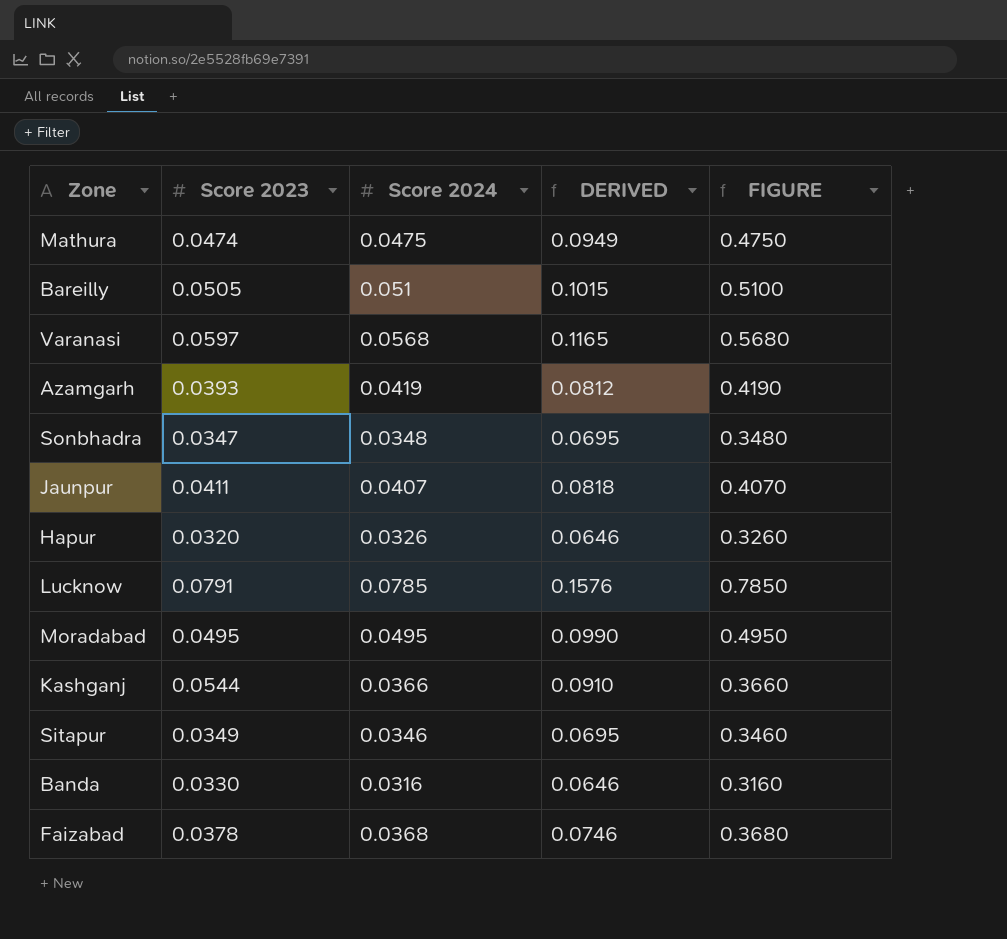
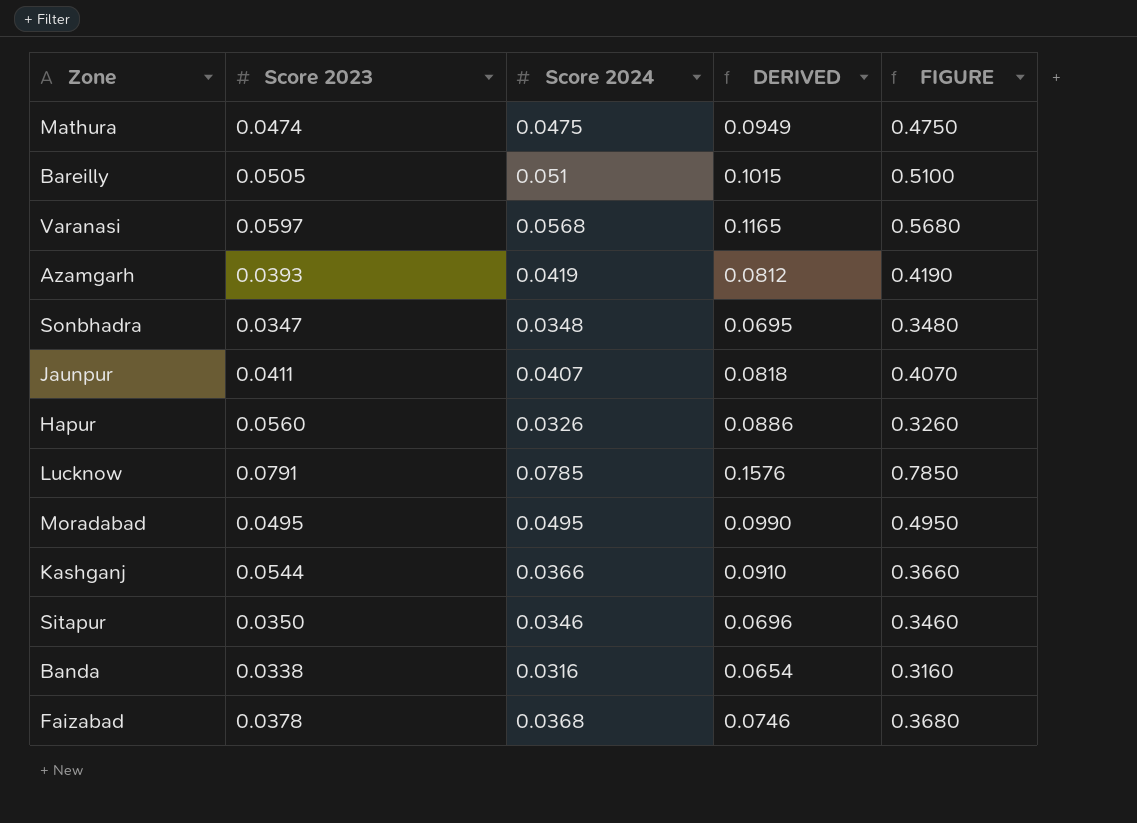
Hapur | Score 2023: 0.0320 -> 0.0560
Hapur | DERIVED: 0.0646 -> 0.0886
Sitapur | Score 2023: 0.0349 -> 0.0350
Sitapur | DERIVED: 0.0695 -> 0.0696
Banda | Score 2023: 0.0330 -> 0.0338
Banda | DERIVED: 0.0646 -> 0.0654

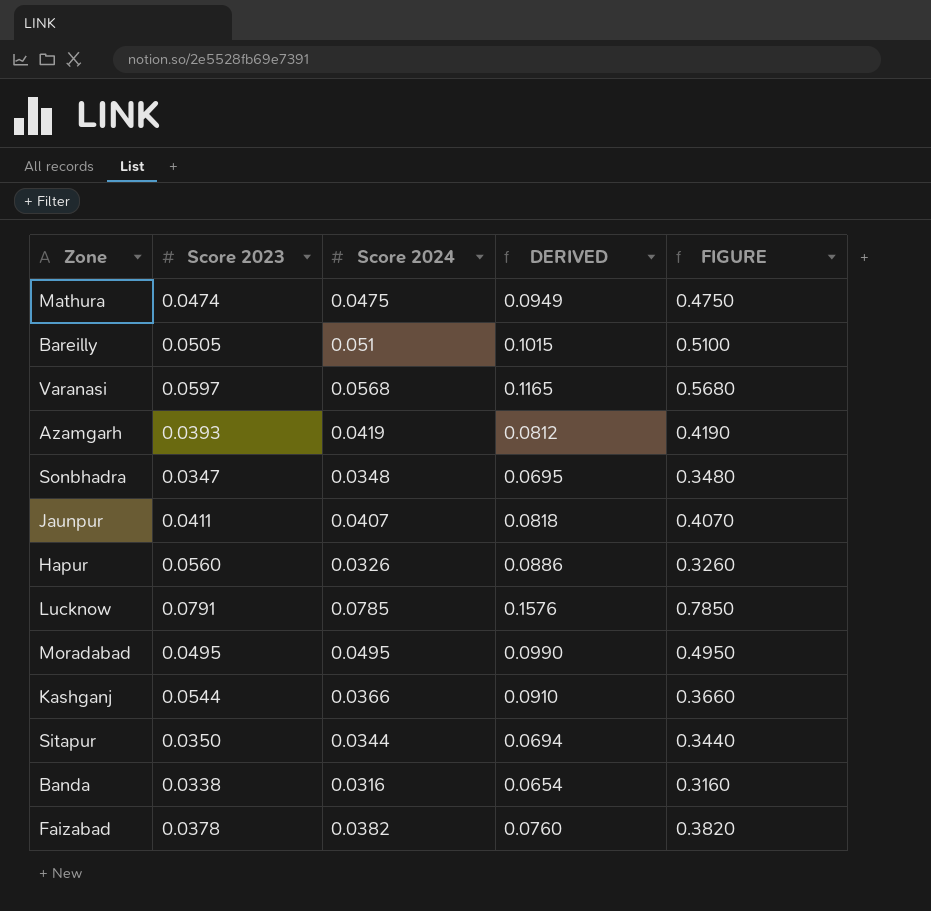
Sitapur | Score 2024: 0.0346 -> 0.0344
Sitapur | DERIVED: 0.0696 -> 0.0694
Sitapur | FIGURE: 0.3460 -> 0.3440
Faizabad | Score 2024: 0.0368 -> 0.0382
Faizabad | DERIVED: 0.0746 -> 0.0760
Faizabad | FIGURE: 0.3680 -> 0.3820

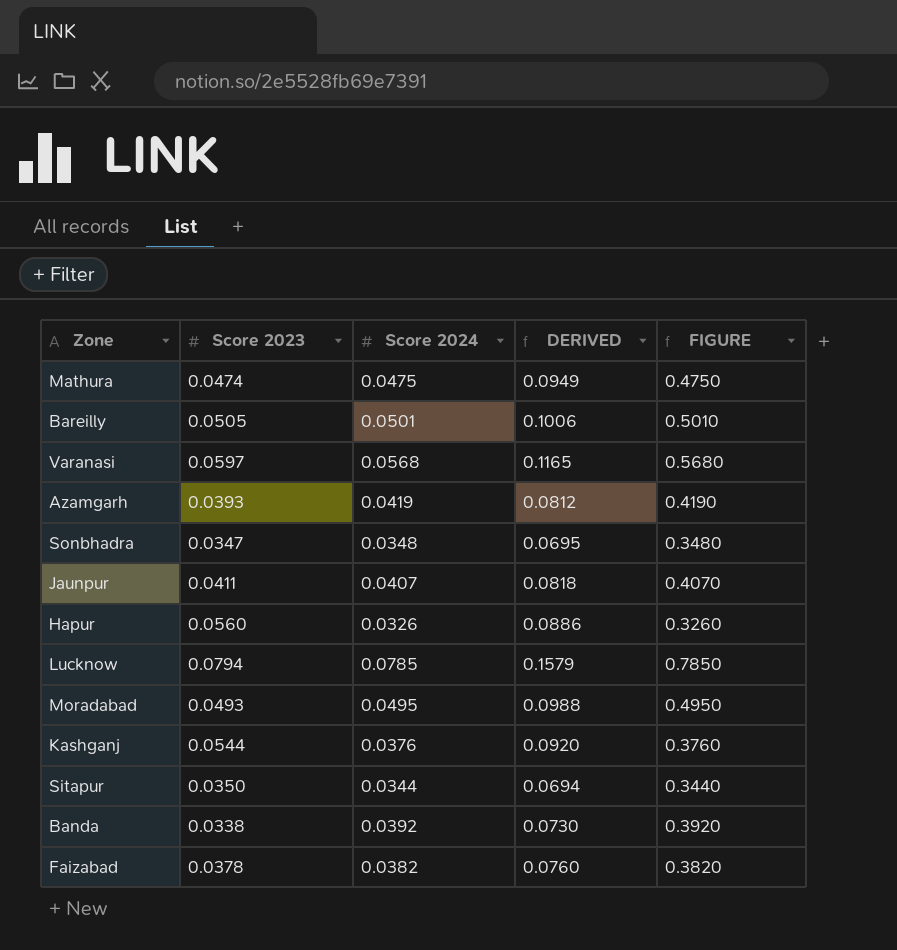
Bareilly | Score 2024: 0.051 -> 0.0501
Bareilly | DERIVED: 0.1015 -> 0.1006
Bareilly | FIGURE: 0.5100 -> 0.5010
Lucknow | Score 2023: 0.0791 -> 0.0794
Lucknow | DERIVED: 0.1576 -> 0.1579
Moradabad | Score 2023: 0.0495 -> 0.0493
Moradabad | DERIVED: 0.0990 -> 0.0988
Kashganj | Score 2024: 0.0366 -> 0.0376
Kashganj | DERIVED: 0.0910 -> 0.0920
Kashganj | FIGURE: 0.3660 -> 0.3760
Banda | Score 2024: 0.0316 -> 0.0392
Banda | DERIVED: 0.0654 -> 0.0730
Banda | FIGURE: 0.3160 -> 0.3920

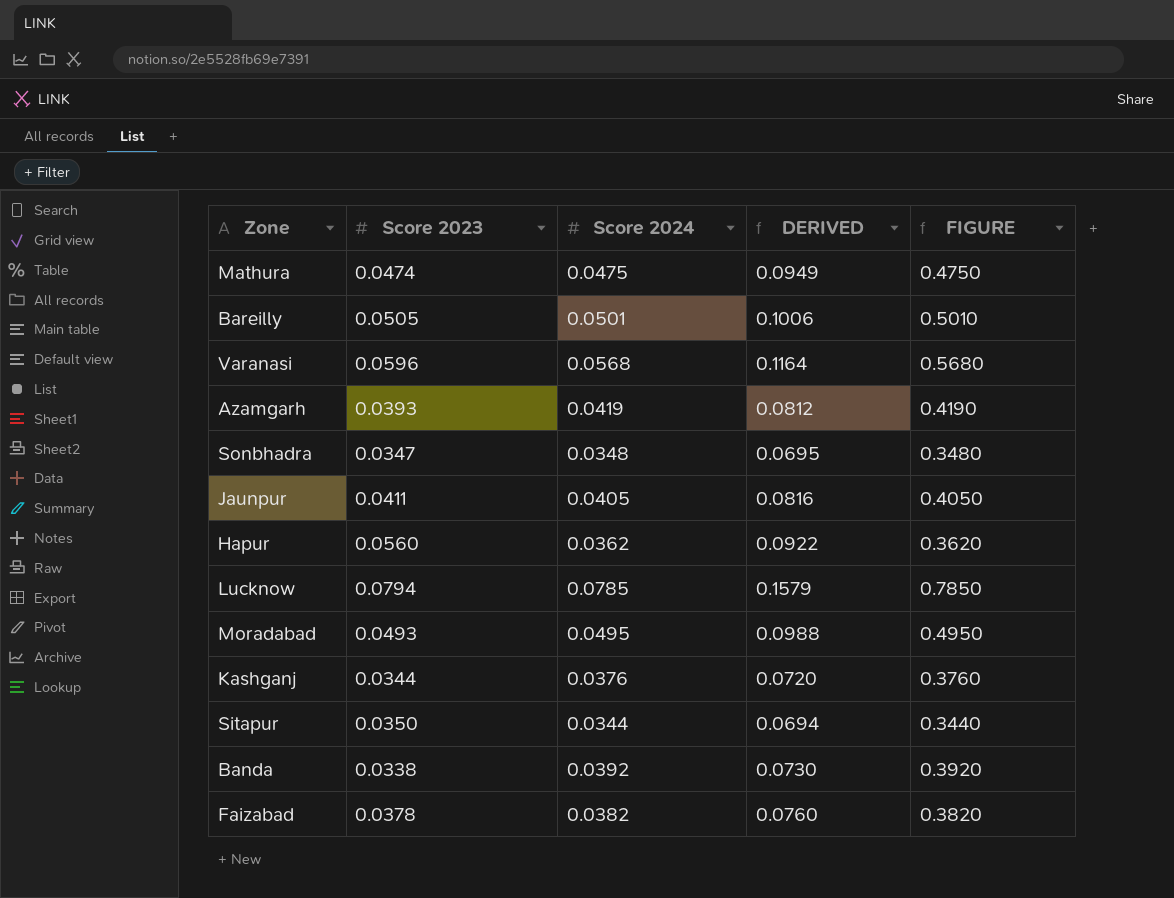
Varanasi | Score 2023: 0.0597 -> 0.0596
Varanasi | DERIVED: 0.1165 -> 0.1164
Jaunpur | Score 2024: 0.0407 -> 0.0405
Jaunpur | DERIVED: 0.0818 -> 0.0816
Jaunpur | FIGURE: 0.4070 -> 0.4050
Hapur | Score 2024: 0.0326 -> 0.0362
Hapur | DERIVED: 0.0886 -> 0.0922
Hapur | FIGURE: 0.3260 -> 0.3620
Kashganj | Score 2023: 0.0544 -> 0.0344
Kashganj | DERIVED: 0.0920 -> 0.0720

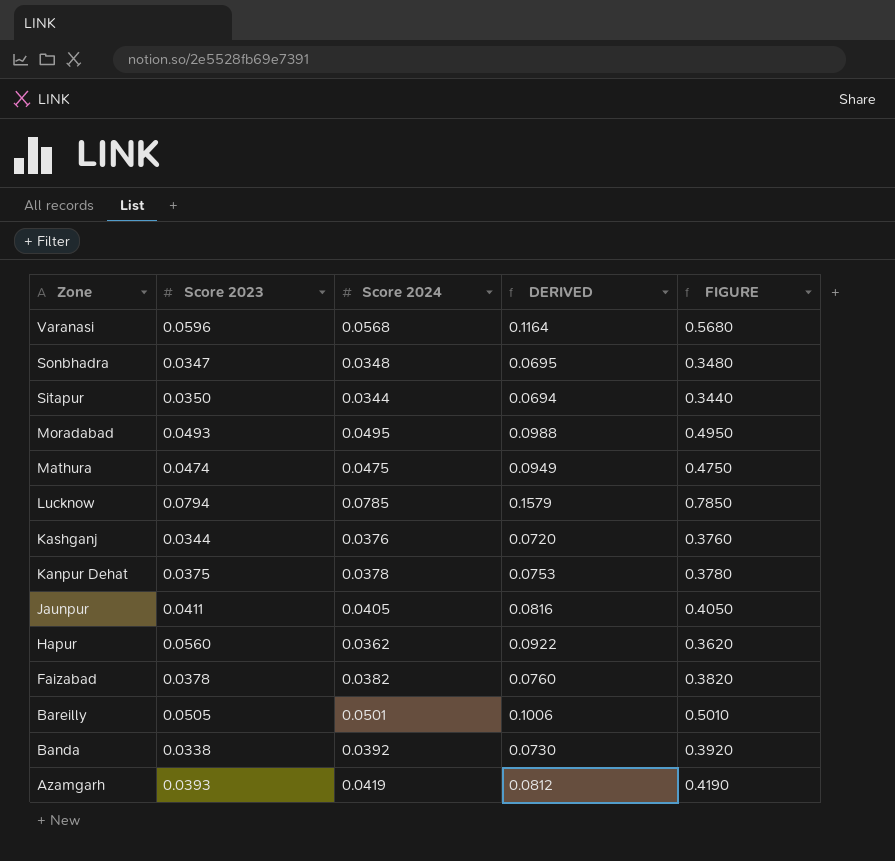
row order: none -> Zone descending
row Kanpur Dehat: none -> 0.0375 | 0.0378 | 0.0753 | 0.3780

